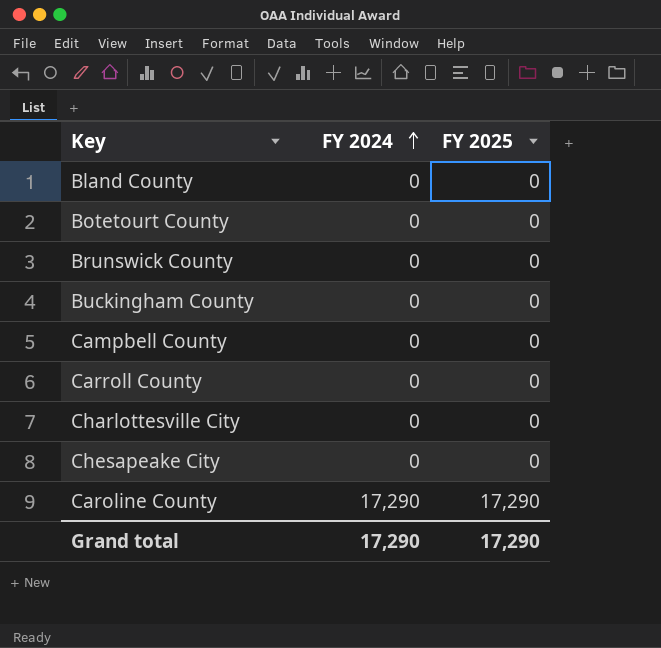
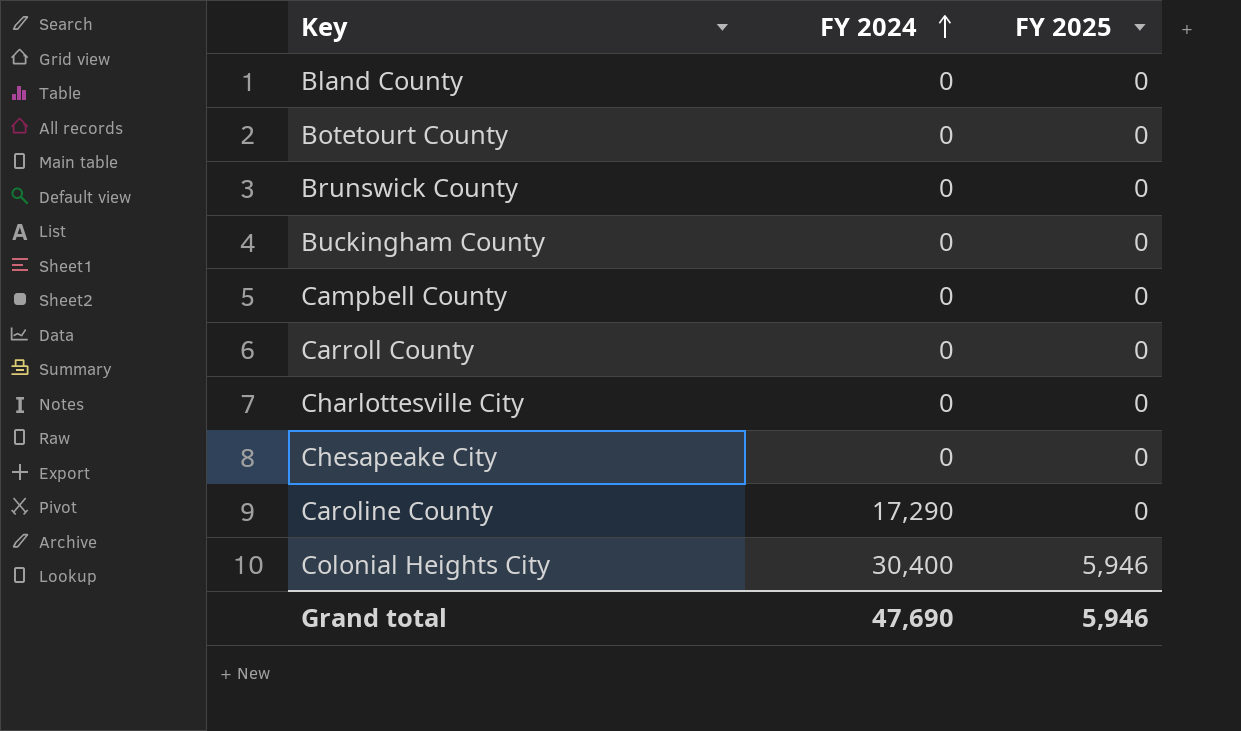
Caroline County | FY 2025: 17,290 -> 0
row Colonial Heights City: none -> 30,400 | 5,946
Grand total | FY 2024: 17,290 -> 47,690
Grand total | FY 2025: 17,290 -> 5,946

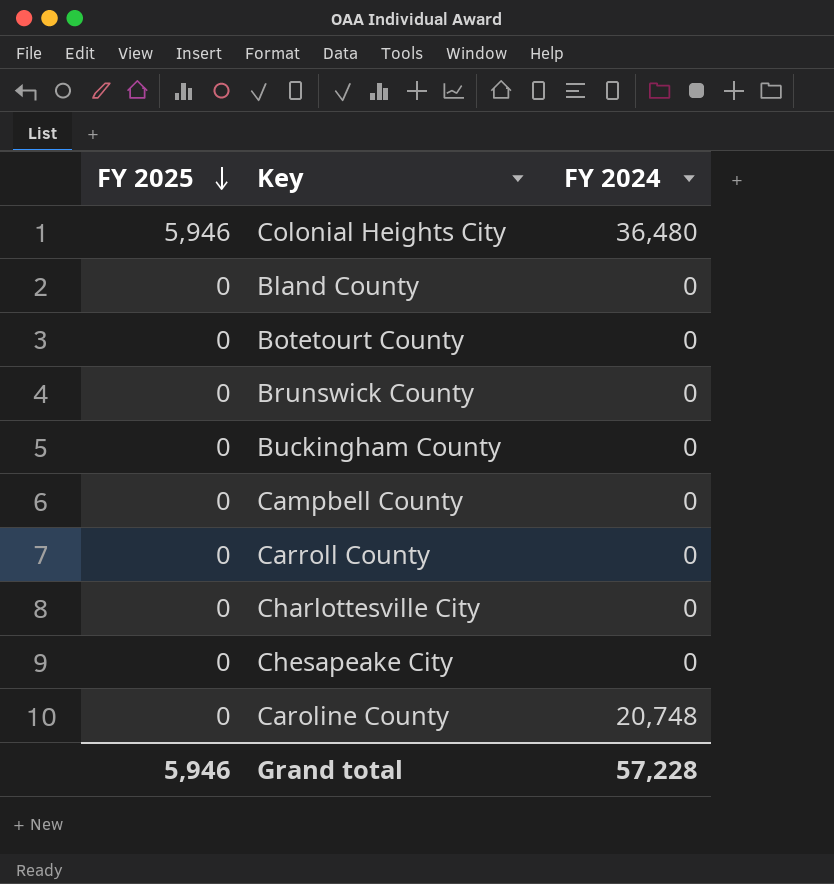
row order: FY 2024 ascending -> FY 2025 descending
column FY 2025 | position: 3 -> 1
Colonial Heights City | FY 2024: 30,400 -> 36,480
Caroline County | FY 2024: 17,290 -> 20,748
Grand total | FY 2024: 47,690 -> 57,228

